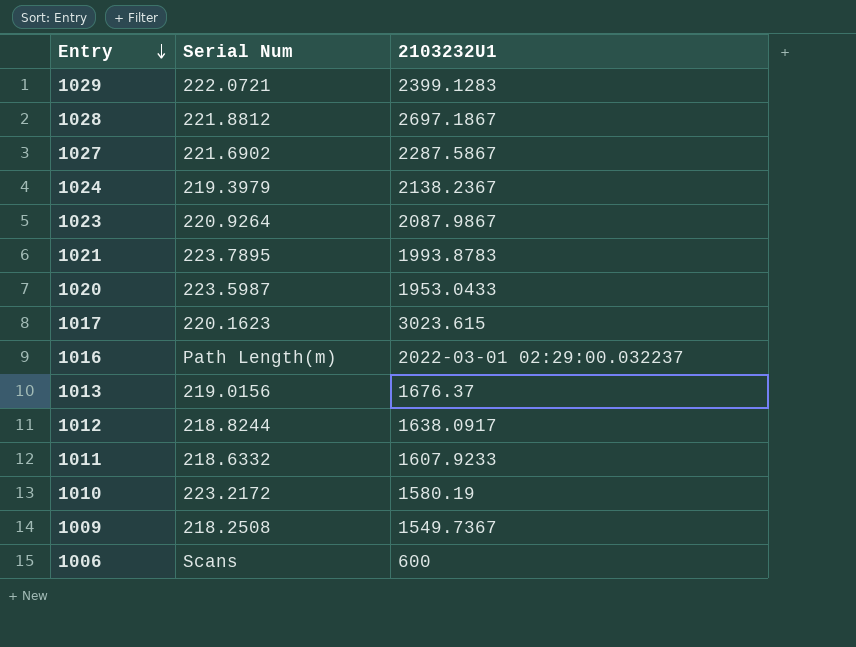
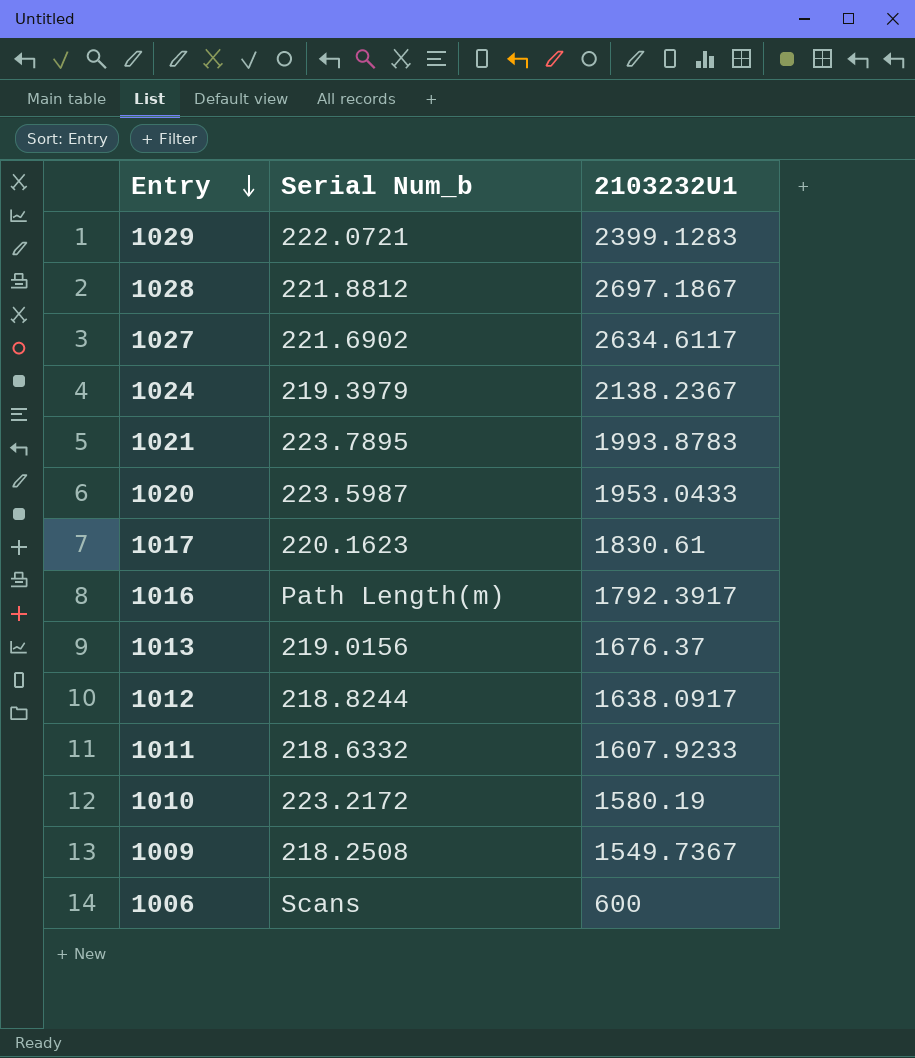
column name: Serial Num -> Serial Num_b
row 1023: 220.9264 | 2087.9867 -> none
1027 | 2103232U1: 2287.5867 -> 2634.6117
1017 | 2103232U1: 3023.615 -> 1830.61
1016 | 2103232U1: 2022-03-01 02:29:00.032237 -> 1792.3917

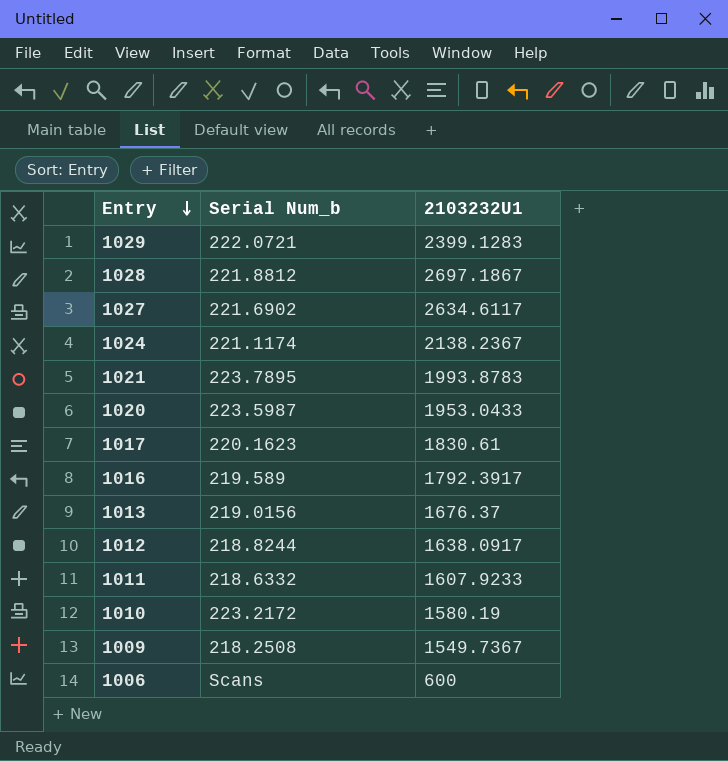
1024 | Serial Num_b: 219.3979 -> 221.1174
1016 | Serial Num_b: Path Length(m) -> 219.589

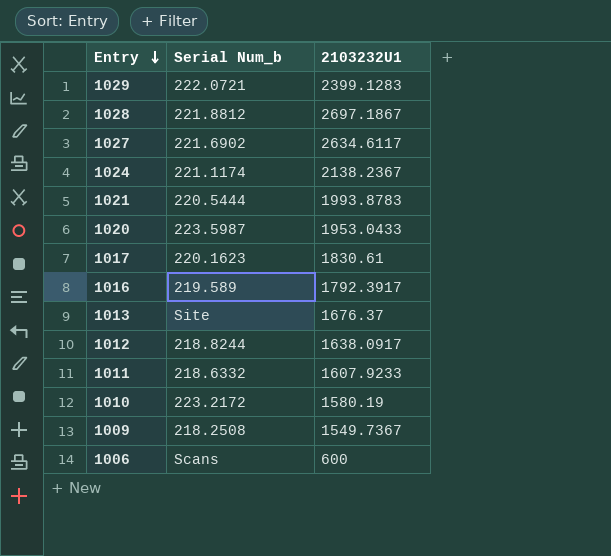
1021 | Serial Num_b: 223.7895 -> 220.5444
1013 | Serial Num_b: 219.0156 -> Site

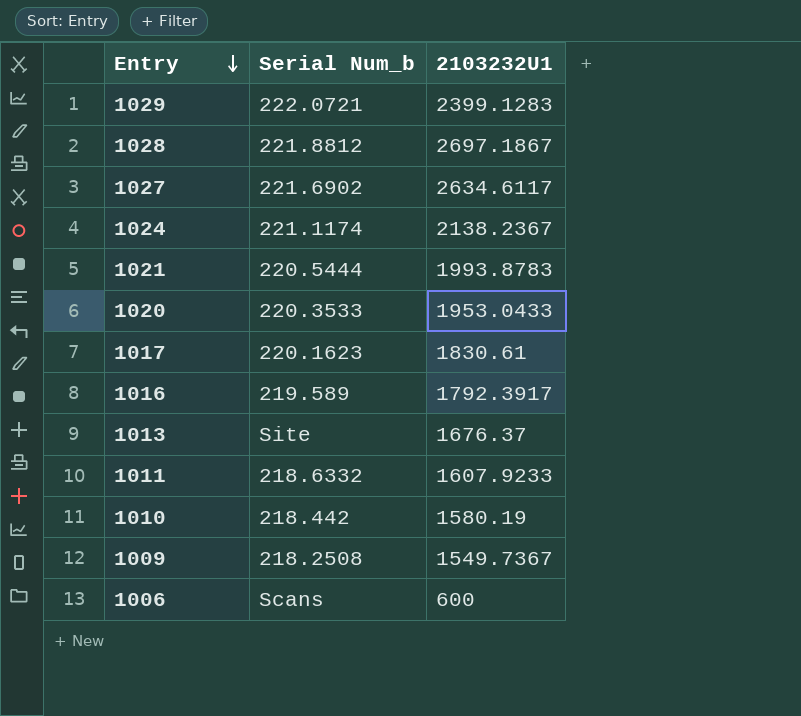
row 1012: 218.8244 | 1638.0917 -> none
1020 | Serial Num_b: 223.5987 -> 220.3533
1010 | Serial Num_b: 223.2172 -> 218.442

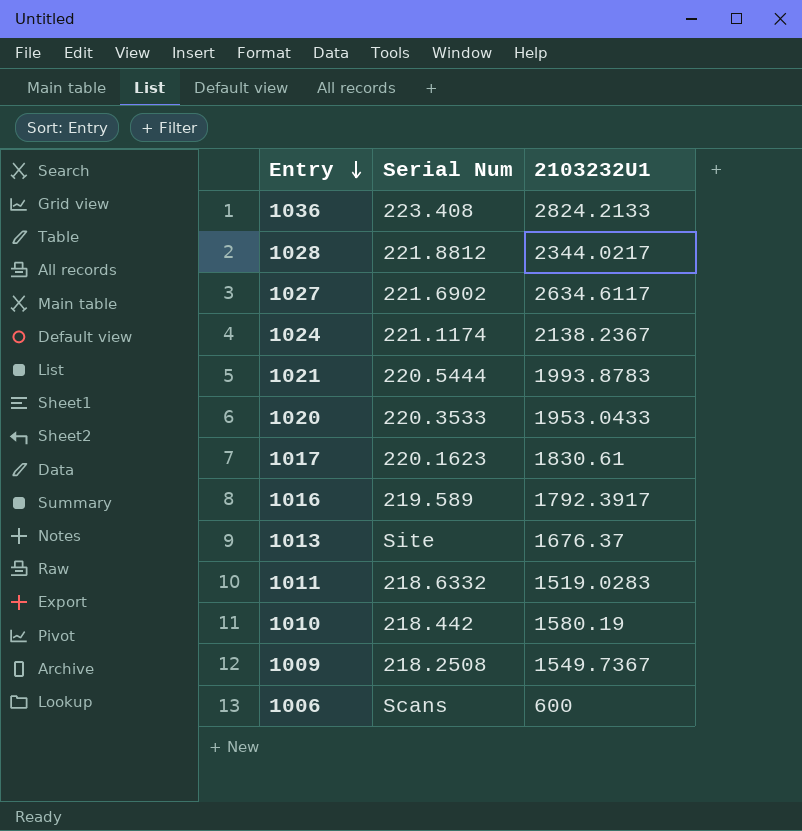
column name: Serial Num_b -> Serial Num
row 1029: 222.0721 | 2399.1283 -> none
row 1036: none -> 223.408 | 2824.2133
1028 | 2103232U1: 2697.1867 -> 2344.0217
1011 | 2103232U1: 1607.9233 -> 1519.0283

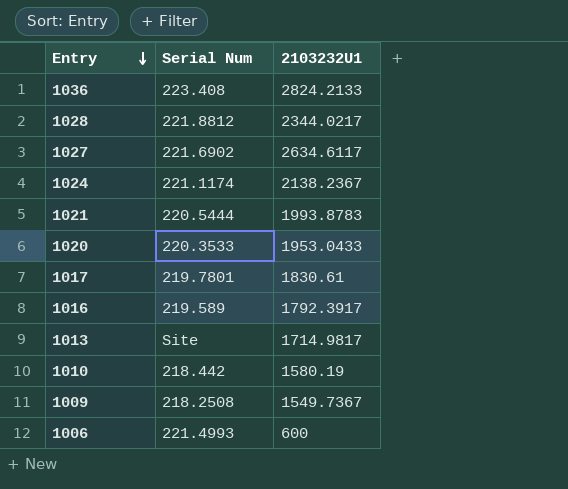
row 1011: 218.6332 | 1519.0283 -> none
1017 | Serial Num: 220.1623 -> 219.7801
1013 | 2103232U1: 1676.37 -> 1714.9817
1006 | Serial Num: Scans -> 221.4993

